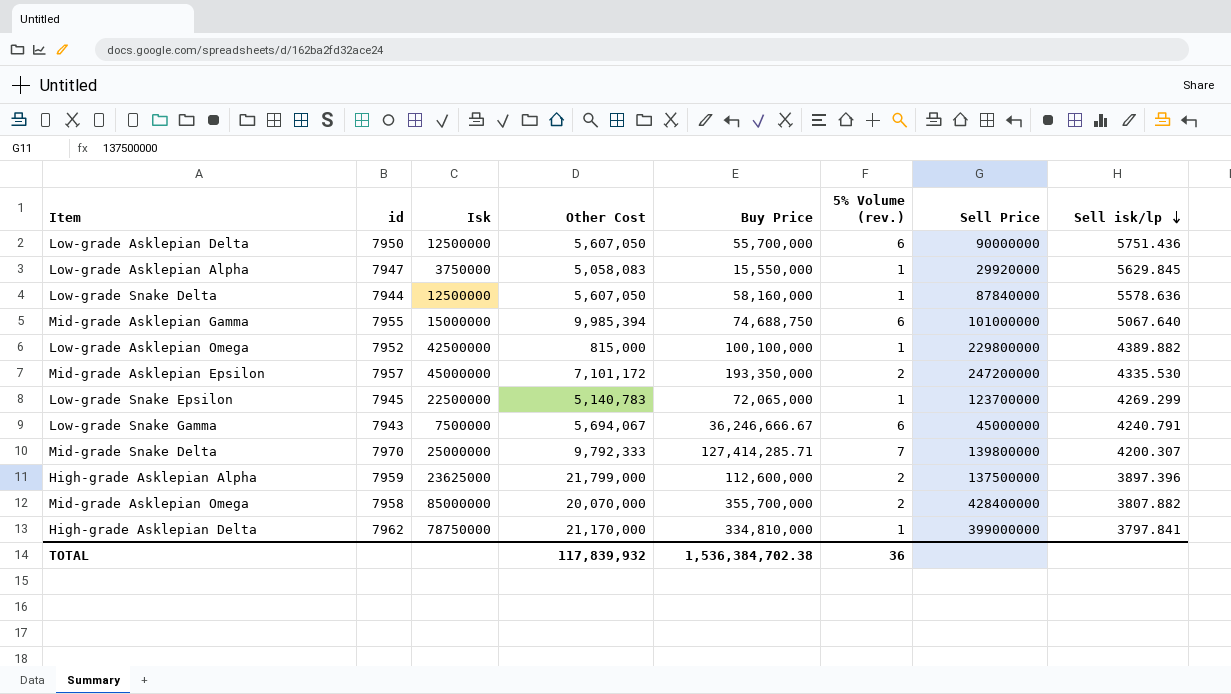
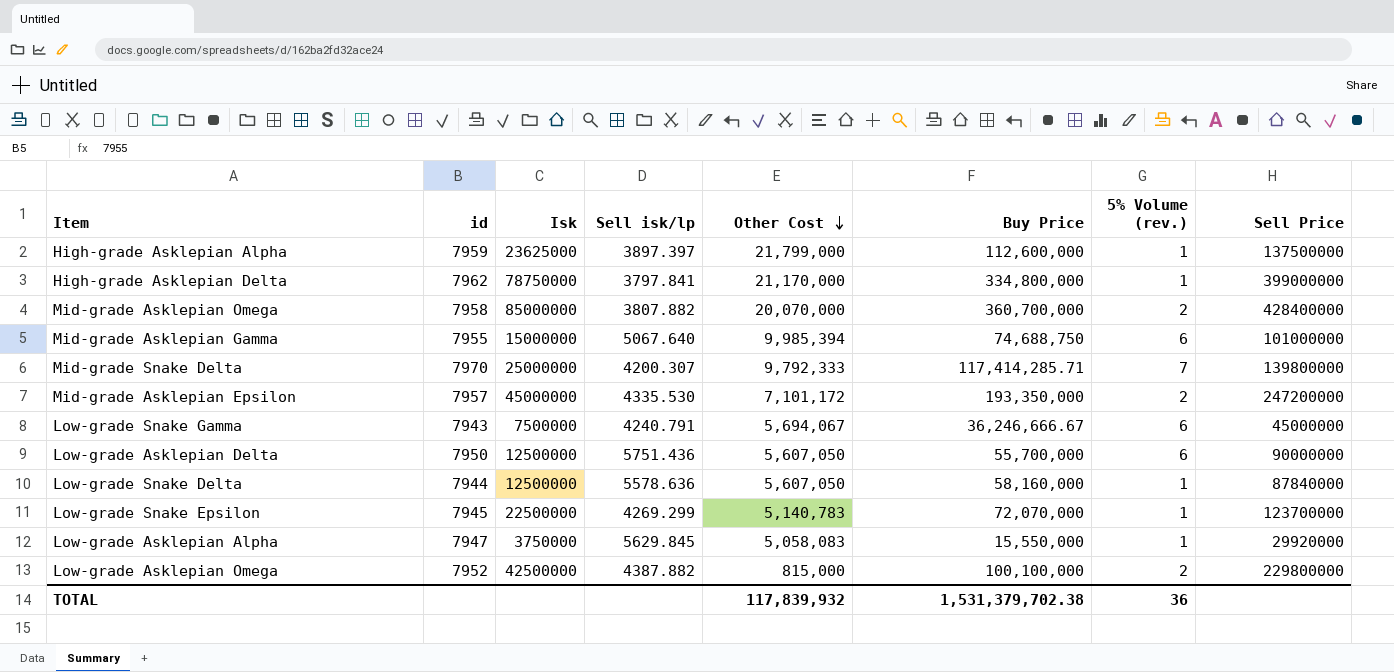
row order: Sell isk/lp descending -> Other Cost descending
column Sell isk/lp | position: 8 -> 4
High-grade Asklepian Alpha | Sell isk/lp: 3897.396 -> 3897.397
High-grade Asklepian Alpha | 5% Volume (rev.): 2 -> 1
High-grade Asklepian Delta | Buy Price: 334,810,000 -> 334,800,000
Mid-grade Asklepian Omega | Buy Price: 355,700,000 -> 360,700,000
Mid-grade Snake Delta | Buy Price: 127,414,285.71 -> 117,414,285.71
Low-grade Snake Epsilon | Buy Price: 72,065,000 -> 72,070,000
Low-grade Asklepian Omega | Sell isk/lp: 4389.882 -> 4387.882
Low-grade Asklepian Omega | 5% Volume (rev.): 1 -> 2
TOTAL | Buy Price: 1,536,384,702.38 -> 1,531,379,702.38

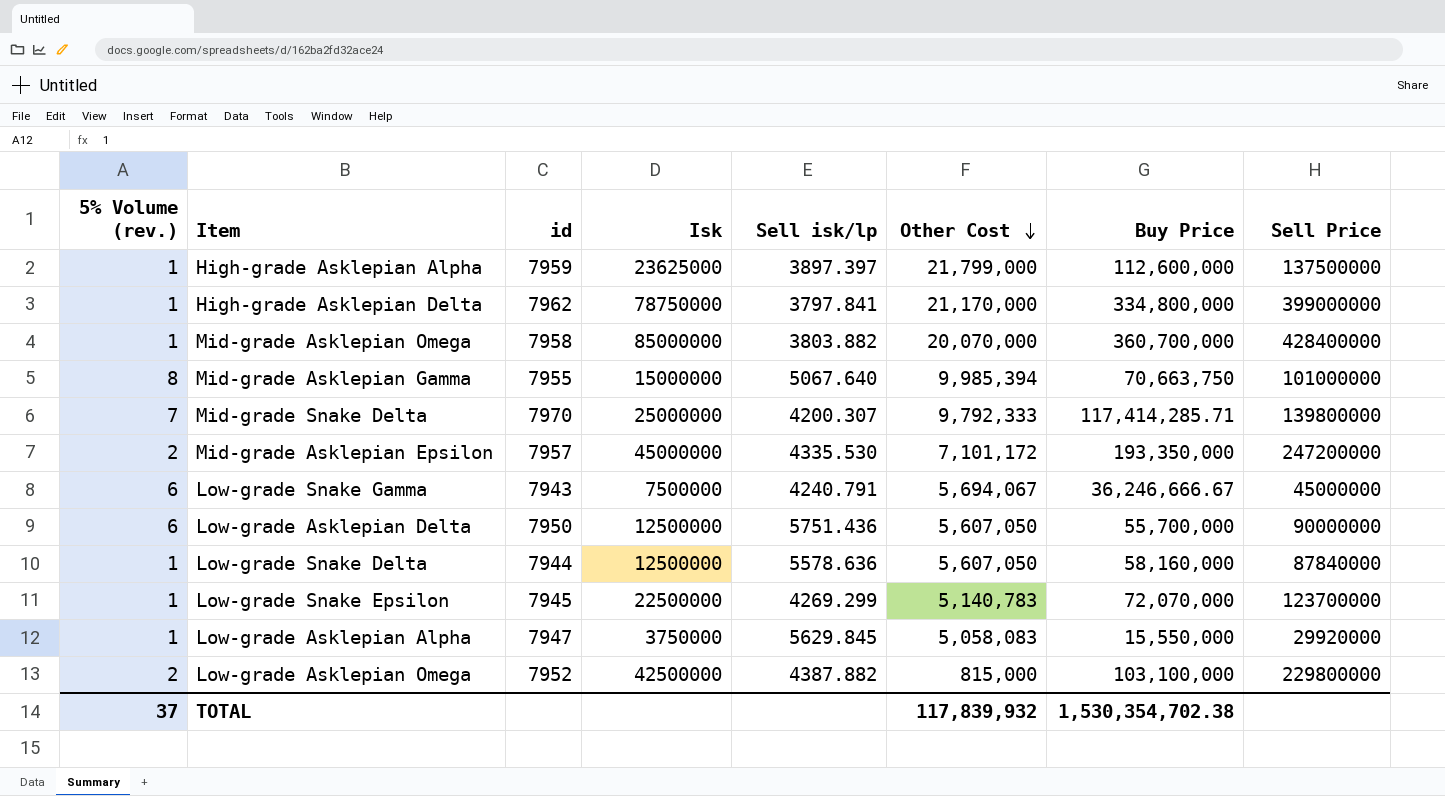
column 5% Volume (rev.) | position: 7 -> 1
Mid-grade Asklepian Omega | 5% Volume (rev.): 2 -> 1
Mid-grade Asklepian Omega | Sell isk/lp: 3807.882 -> 3803.882
Mid-grade Asklepian Gamma | 5% Volume (rev.): 6 -> 8
Mid-grade Asklepian Gamma | Buy Price: 74,688,750 -> 70,663,750
Low-grade Asklepian Omega | Buy Price: 100,100,000 -> 103,100,000
TOTAL | 5% Volume (rev.): 36 -> 37
TOTAL | Buy Price: 1,531,379,702.38 -> 1,530,354,702.38

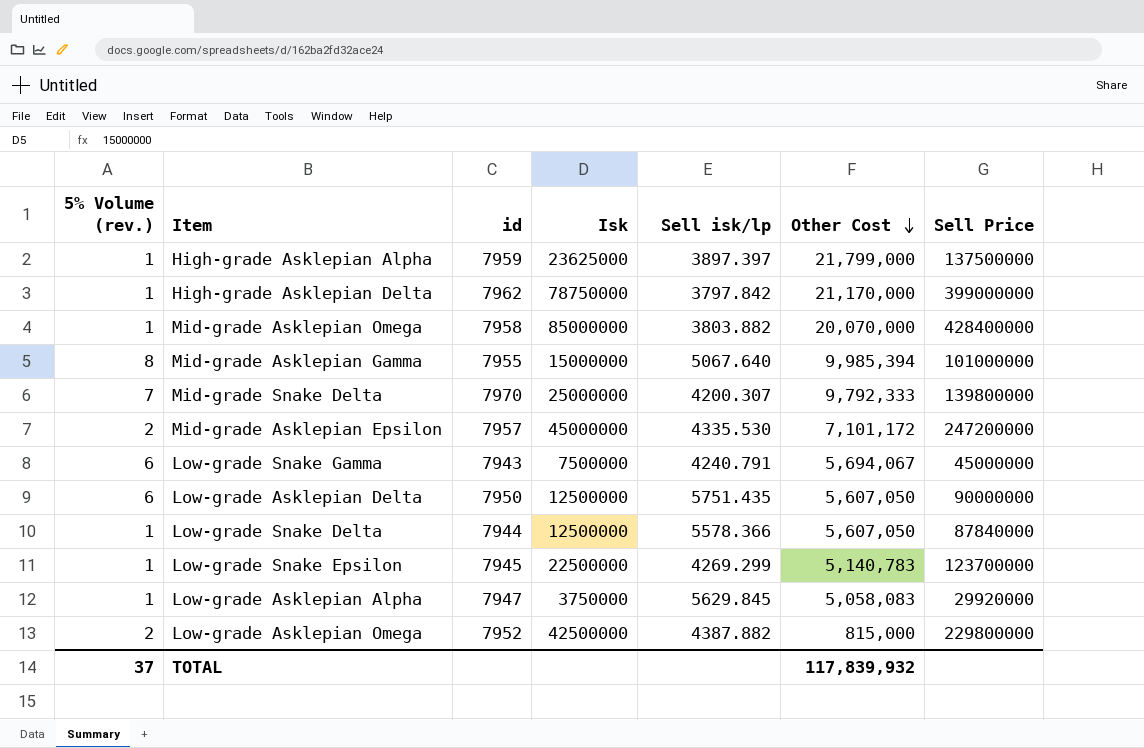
column Buy Price | position: 7 -> none
High-grade Asklepian Delta | Sell isk/lp: 3797.841 -> 3797.842
Low-grade Asklepian Delta | Sell isk/lp: 5751.436 -> 5751.435
Low-grade Snake Delta | Sell isk/lp: 5578.636 -> 5578.366

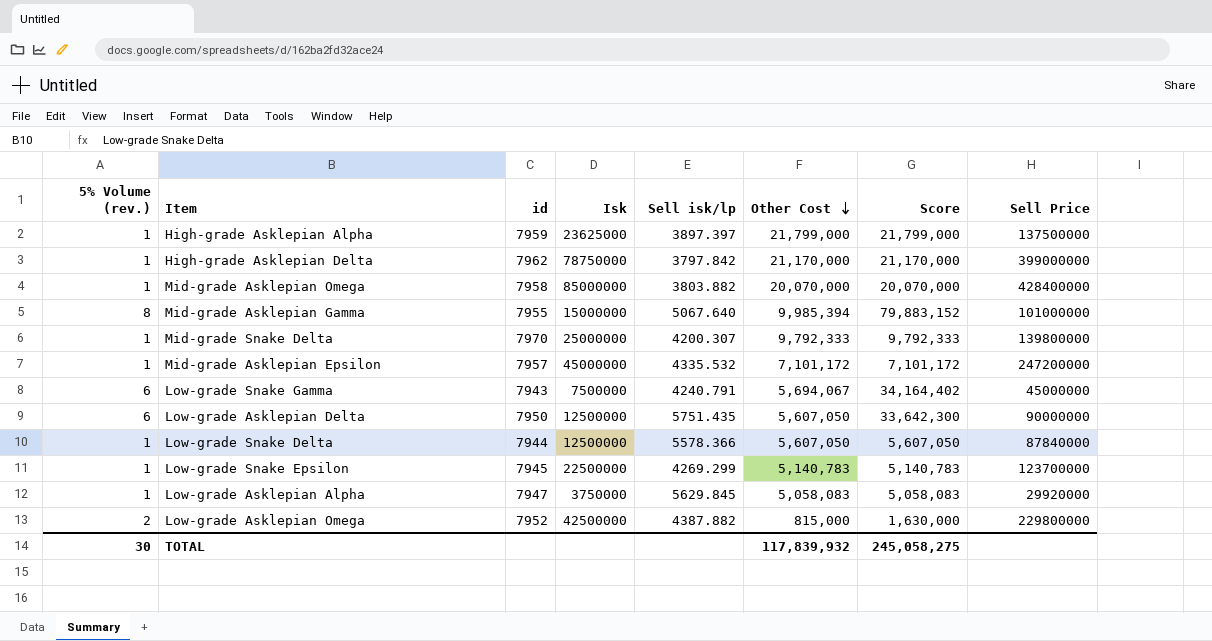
column Score | formula: none -> [5% Volume (rev.)] * [Other Cost]
Mid-grade Snake Delta | 5% Volume (rev.): 7 -> 1
Mid-grade Asklepian Epsilon | 5% Volume (rev.): 2 -> 1
Mid-grade Asklepian Epsilon | Sell isk/lp: 4335.530 -> 4335.532
TOTAL | 5% Volume (rev.): 37 -> 30

